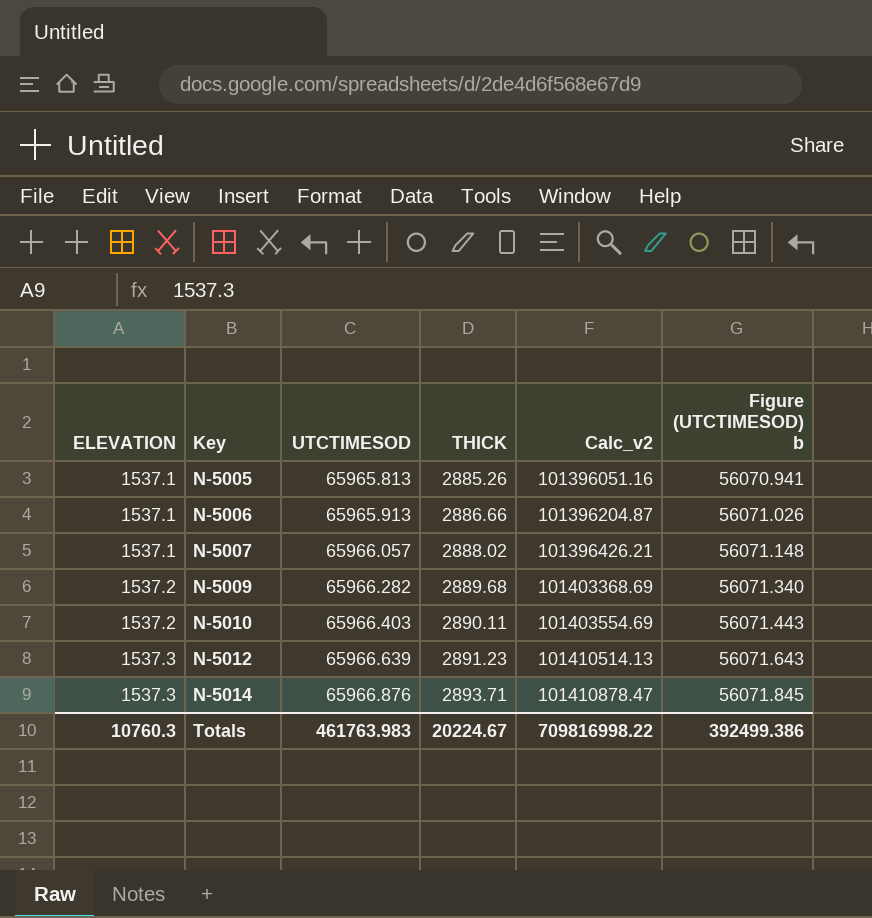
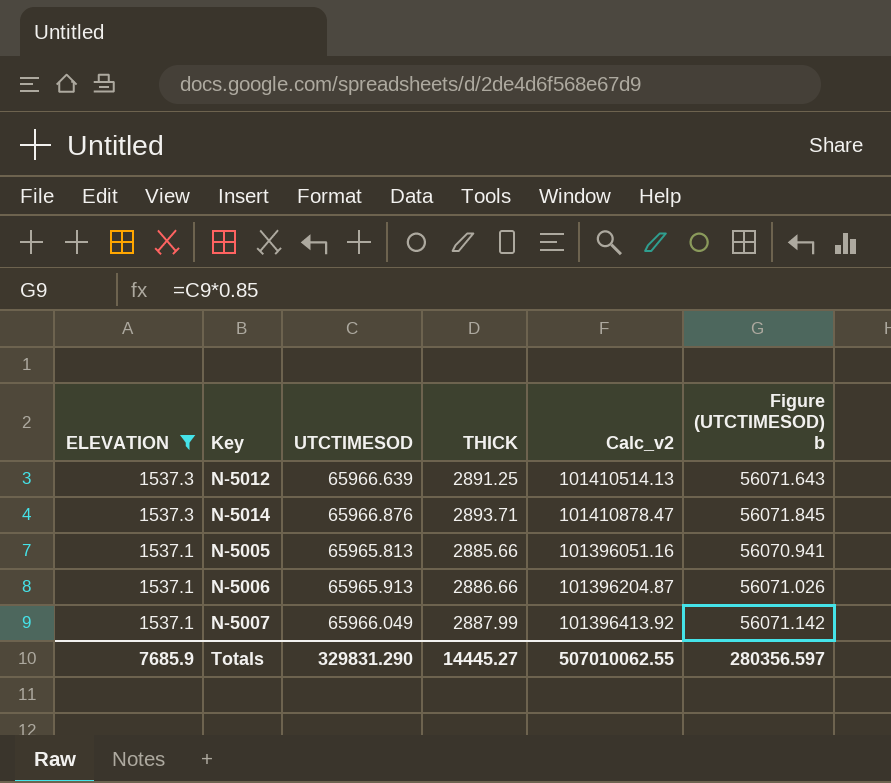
filter: none -> ELEVATION != 1537.2
row order: ELEVATION ascending -> ELEVATION descending
N-5012 | THICK: 2891.23 -> 2891.25
N-5005 | THICK: 2885.26 -> 2885.66
N-5007 | UTCTIMESOD: 65966.057 -> 65966.049
N-5007 | THICK: 2888.02 -> 2887.99
N-5007 | Calc_v2: 101396426.21 -> 101396413.92
N-5007 | Figure (UTCTIMESOD) b: 56071.148 -> 56071.142
Totals | ELEVATION: 10760.3 -> 7685.9
Totals | UTCTIMESOD: 461763.983 -> 329831.290
Totals | THICK: 20224.67 -> 14445.27
Totals | Calc_v2: 709816998.22 -> 507010062.55
Totals | Figure (UTCTIMESOD) b: 392499.386 -> 280356.597

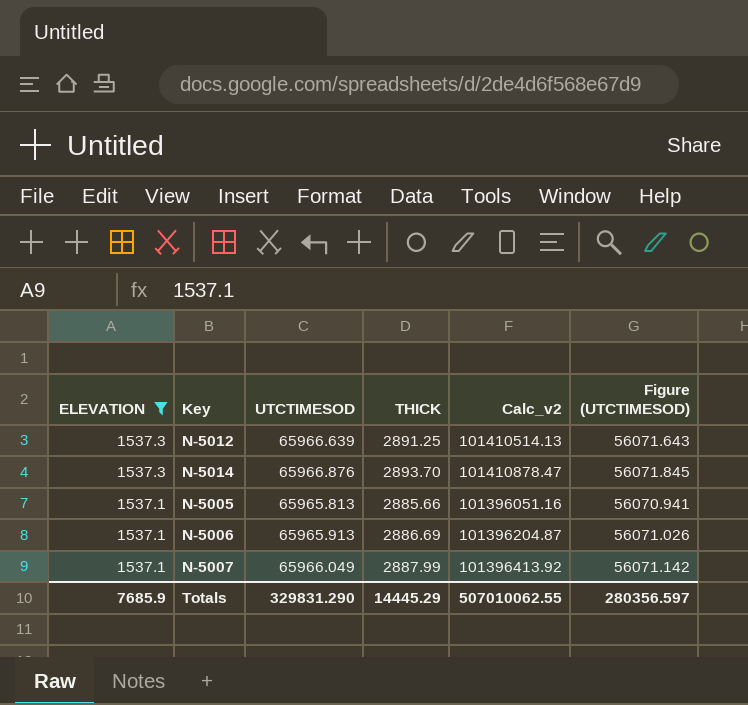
column name: Figure (UTCTIMESOD) b -> Figure (UTCTIMESOD)
N-5014 | THICK: 2893.71 -> 2893.70
N-5006 | THICK: 2886.66 -> 2886.69
Totals | THICK: 14445.27 -> 14445.29

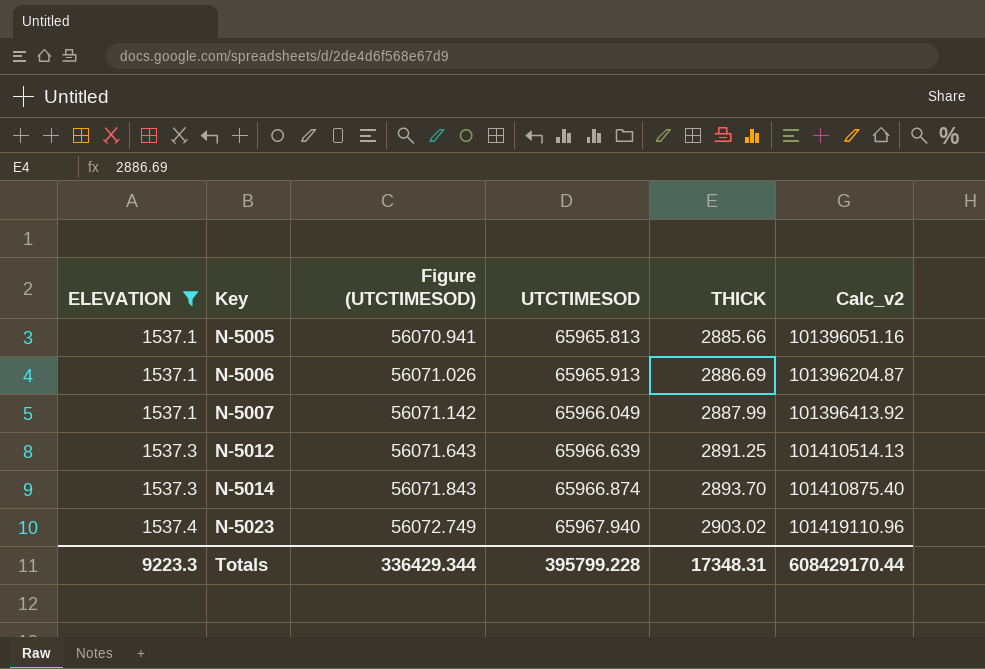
row order: ELEVATION descending -> ELEVATION ascending
column Figure (UTCTIMESOD) | position: 6 -> 3
N-5014 | Figure (UTCTIMESOD): 56071.845 -> 56071.843
N-5014 | UTCTIMESOD: 65966.876 -> 65966.874
N-5014 | Calc_v2: 101410878.47 -> 101410875.40
row N-5023: none -> 1537.4 | 56072.749 | 65967.940 | 2903.02 | 101419110.96
Totals | ELEVATION: 7685.9 -> 9223.3
Totals | Figure (UTCTIMESOD): 280356.597 -> 336429.344
Totals | UTCTIMESOD: 329831.290 -> 395799.228
Totals | THICK: 14445.29 -> 17348.31
Totals | Calc_v2: 507010062.55 -> 608429170.44

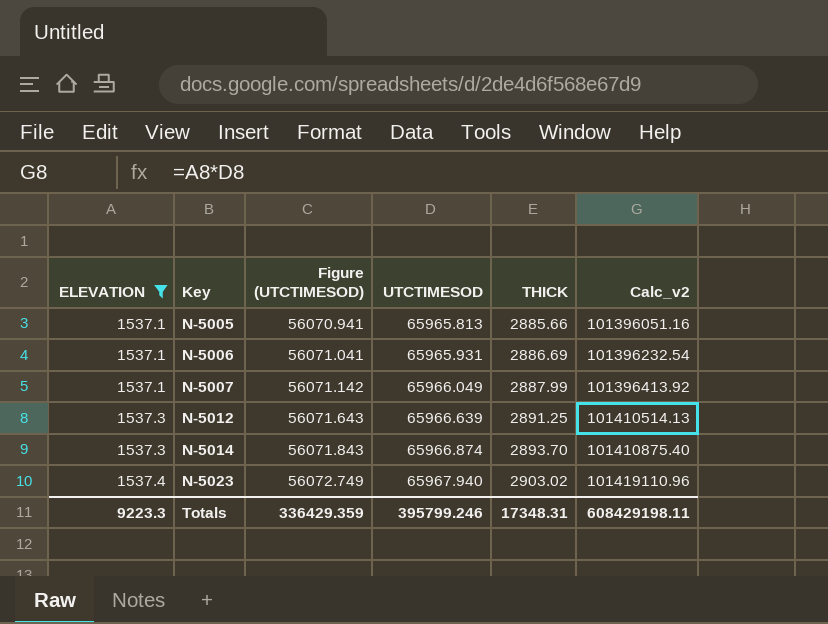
N-5006 | Figure (UTCTIMESOD): 56071.026 -> 56071.041
N-5006 | UTCTIMESOD: 65965.913 -> 65965.931
N-5006 | Calc_v2: 101396204.87 -> 101396232.54
Totals | Figure (UTCTIMESOD): 336429.344 -> 336429.359
Totals | UTCTIMESOD: 395799.228 -> 395799.246
Totals | Calc_v2: 608429170.44 -> 608429198.11

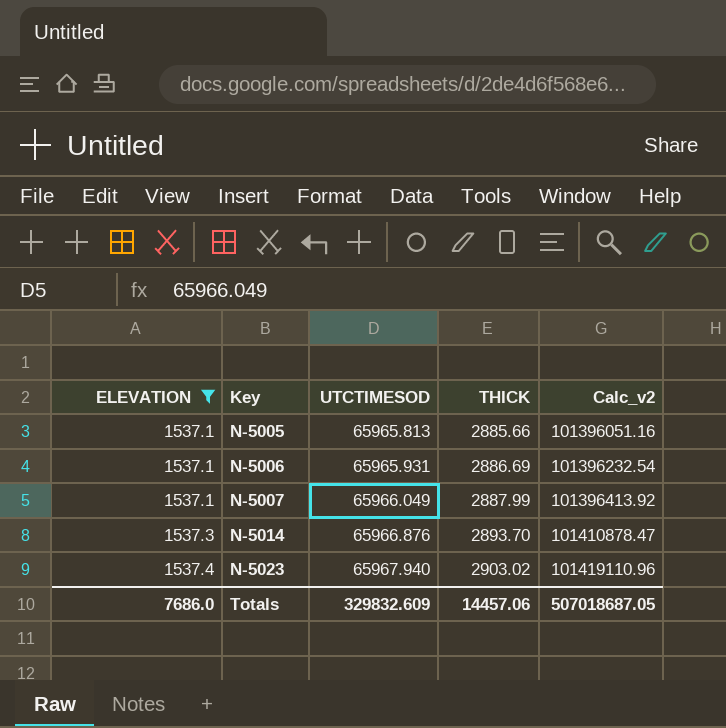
column Figure (UTCTIMESOD) | formula: [UTCTIMESOD] * 0.85 -> none
row N-5012: 1537.3 | 56071.643 | 65966.639 | 2891.25 | 101410514.13 -> none
N-5014 | UTCTIMESOD: 65966.874 -> 65966.876
N-5014 | Calc_v2: 101410875.40 -> 101410878.47
Totals | ELEVATION: 9223.3 -> 7686.0
Totals | UTCTIMESOD: 395799.246 -> 329832.609
Totals | THICK: 17348.31 -> 14457.06
Totals | Calc_v2: 608429198.11 -> 507018687.05

